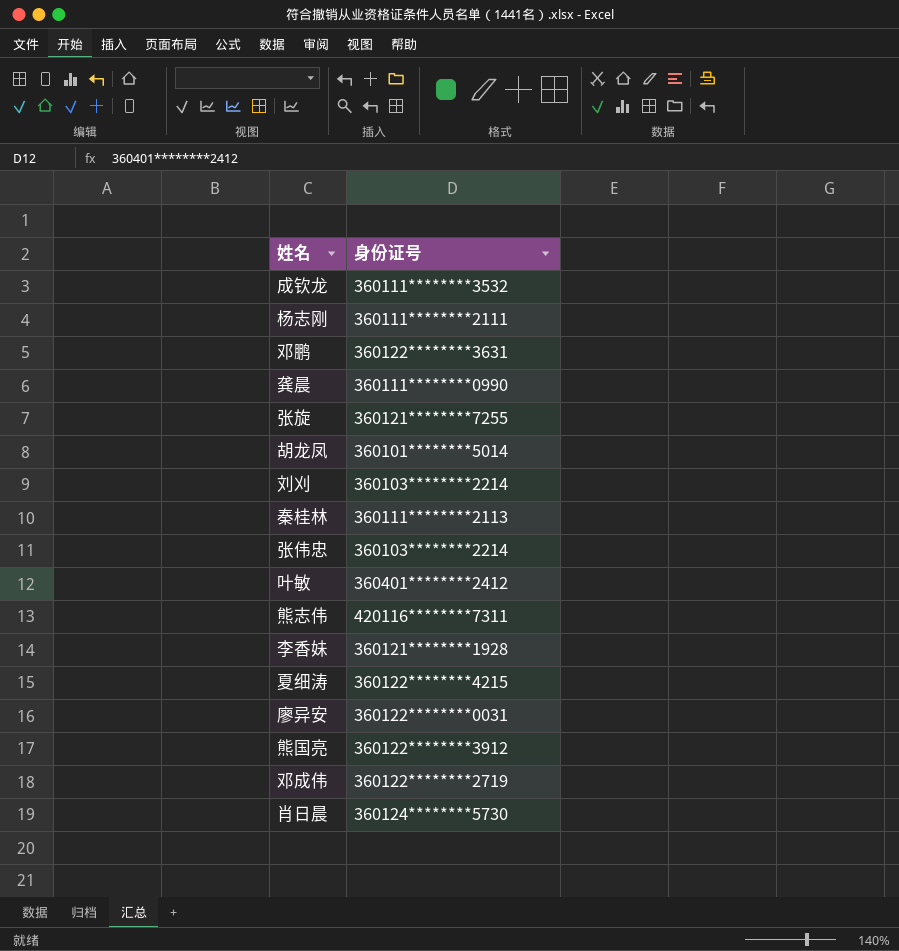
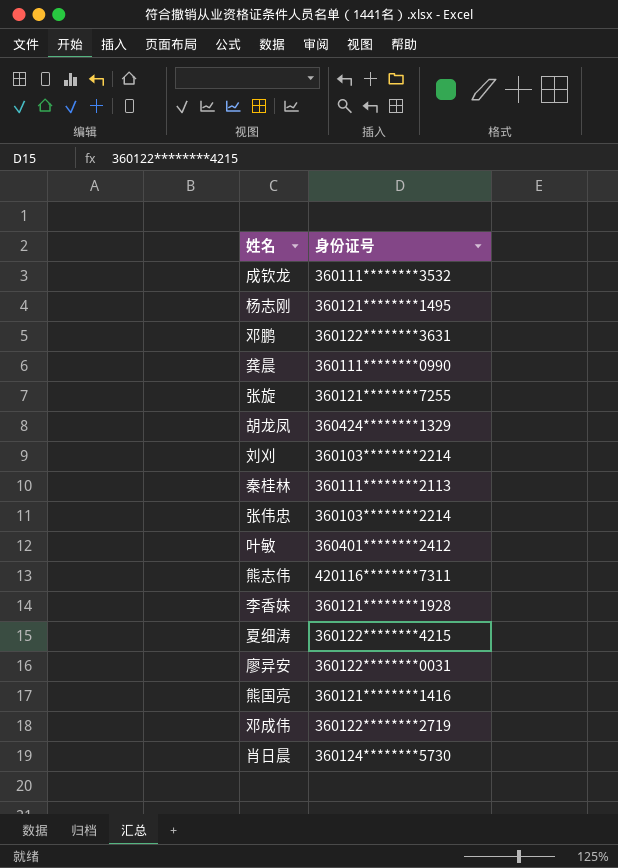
杨志刚 | 身份证号: 360111********2111 -> 360121********1495
胡龙凤 | 身份证号: 360101********5014 -> 360424********1329
熊国亮 | 身份证号: 360122********3912 -> 360121********1416

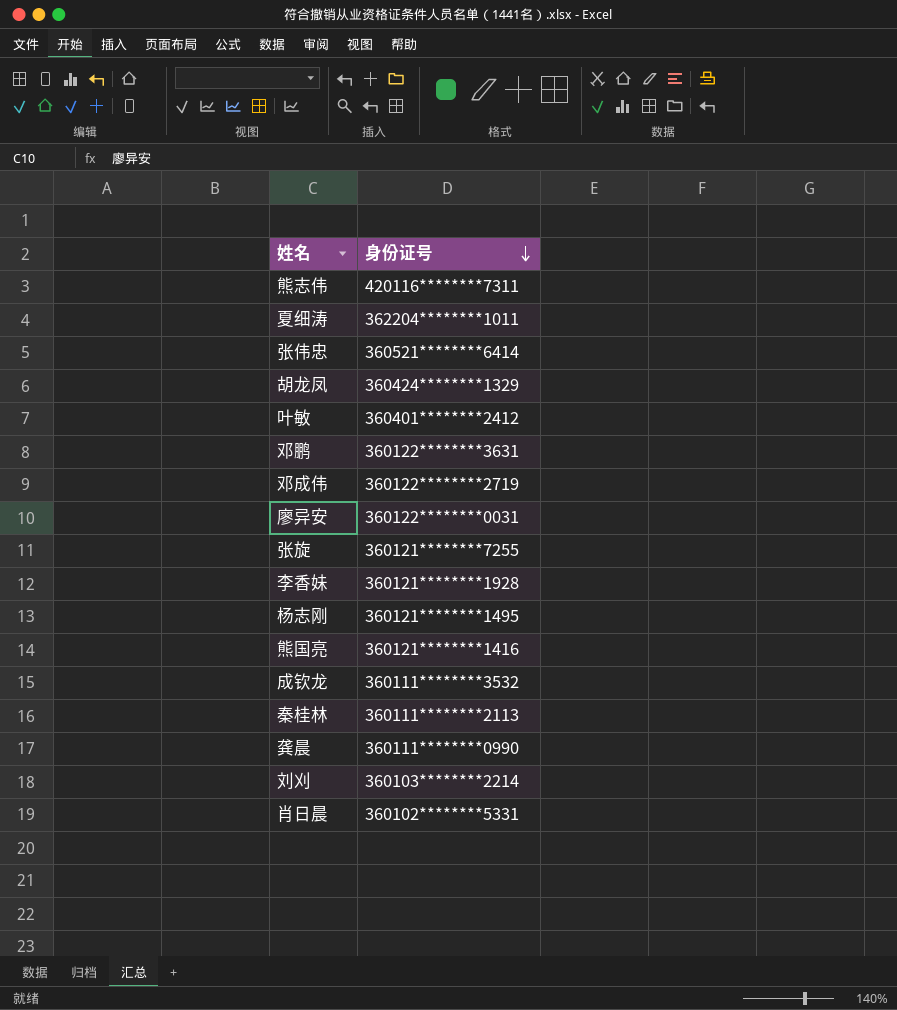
row order: none -> 身份证号 descending
夏细涛 | 身份证号: 360122********4215 -> 362204********1011
张伟忠 | 身份证号: 360103********2214 -> 360521********6414
肖日晨 | 身份证号: 360124********5730 -> 360102********5331

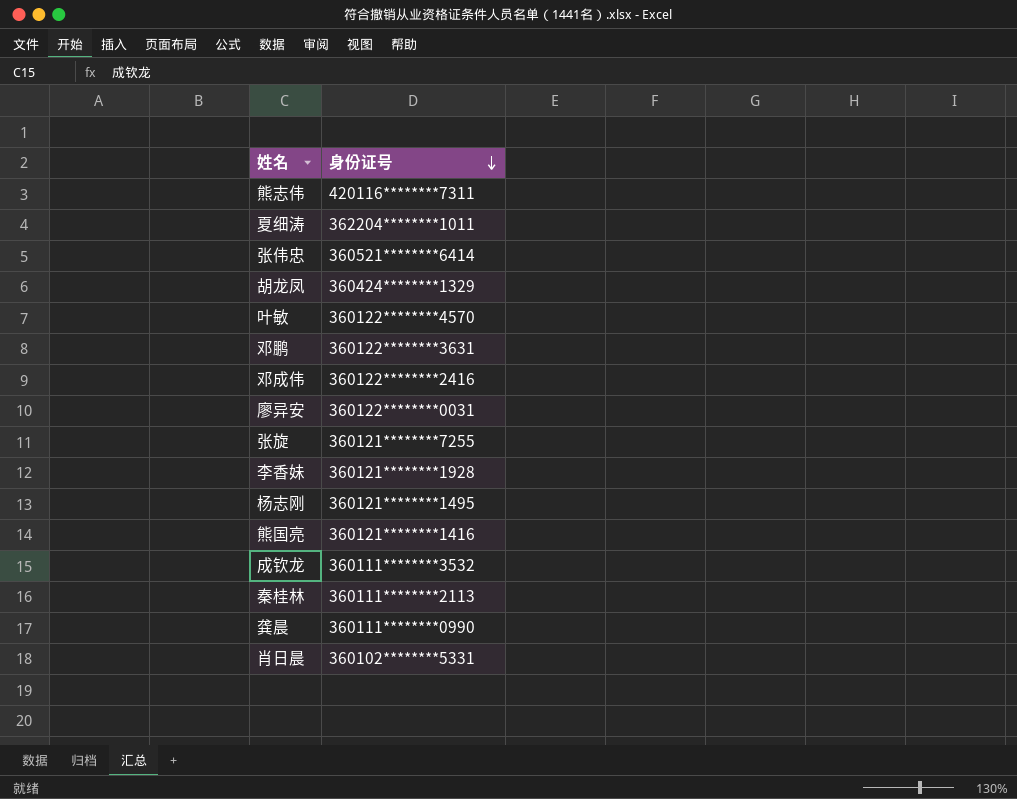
row 刘刈: 360103********2214 -> none
叶敏 | 身份证号: 360401********2412 -> 360122********4570
邓成伟 | 身份证号: 360122********2719 -> 360122********2416

